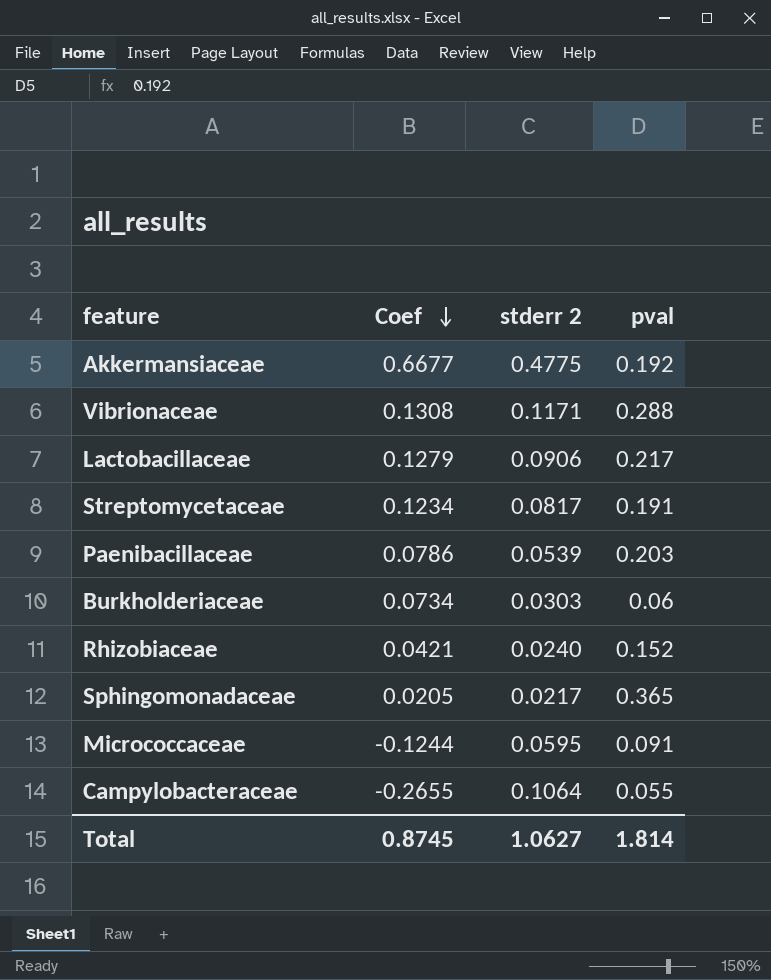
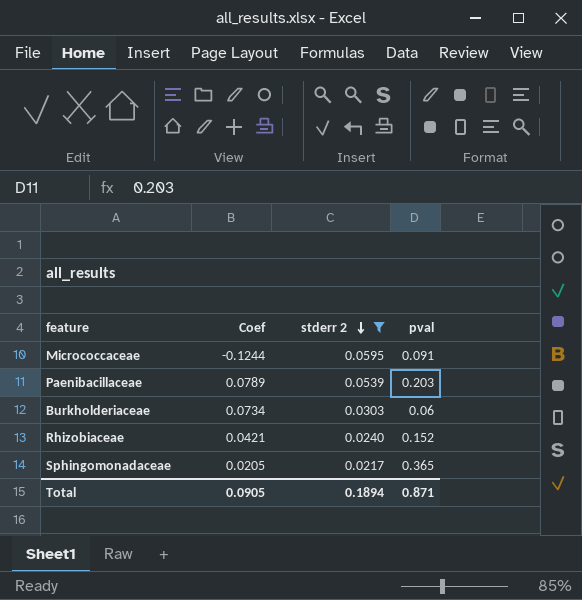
filter: none -> stderr 2 <= 0.0595
row order: Coef descending -> stderr 2 descending
Paenibacillaceae | Coef: 0.0786 -> 0.0789
Total | Coef: 0.8745 -> 0.0905
Total | stderr 2: 1.0627 -> 0.1894
Total | pval: 1.814 -> 0.871

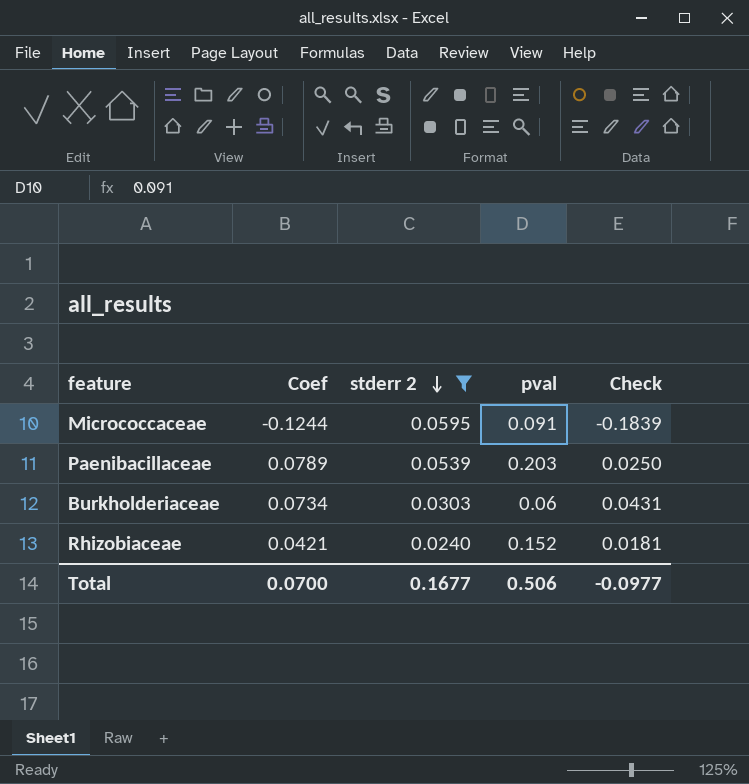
column Check | formula: none -> [Coef] - [stderr 2]
row Sphingomonadaceae: 0.0205 | 0.0217 | 0.365 -> none
Total | Coef: 0.0905 -> 0.0700
Total | stderr 2: 0.1894 -> 0.1677
Total | pval: 0.871 -> 0.506

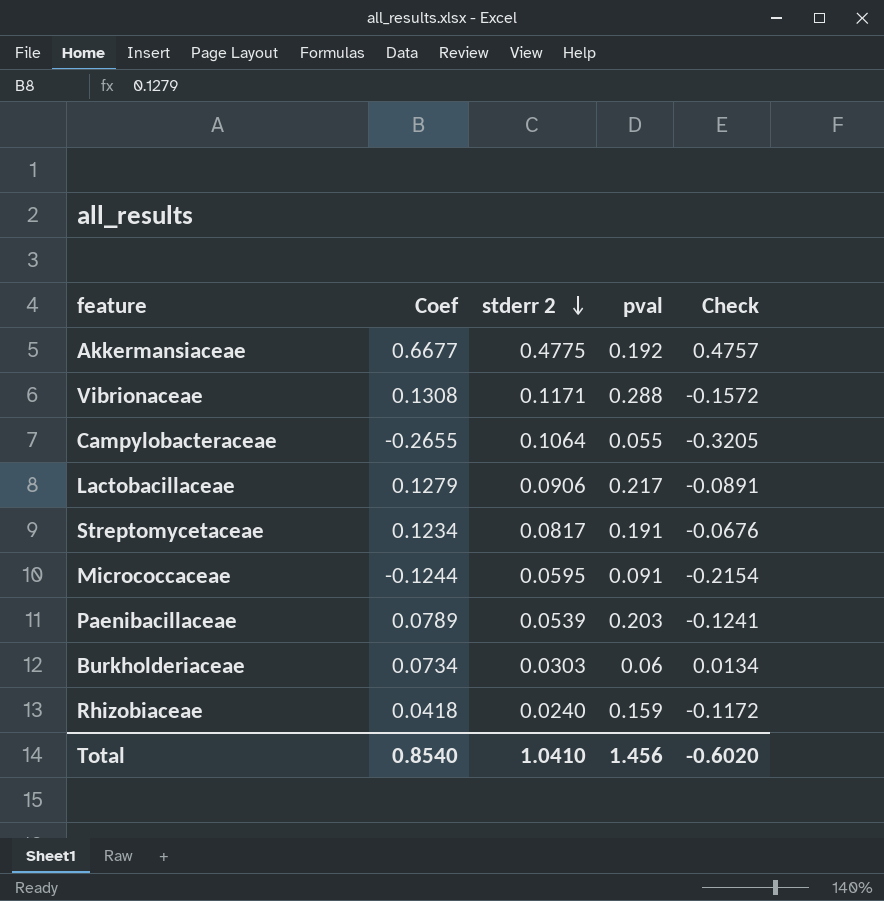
filter: stderr 2 <= 0.0595 -> none
column Check | formula: [Coef] - [stderr 2] -> [Coef] - [pval]
Rhizobiaceae | Coef: 0.0421 -> 0.0418
Rhizobiaceae | pval: 0.152 -> 0.159
Total | Coef: 0.0700 -> 0.8540
Total | stderr 2: 0.1677 -> 1.0410
Total | pval: 0.506 -> 1.456
Total | Check: -0.0977 -> -0.6020

